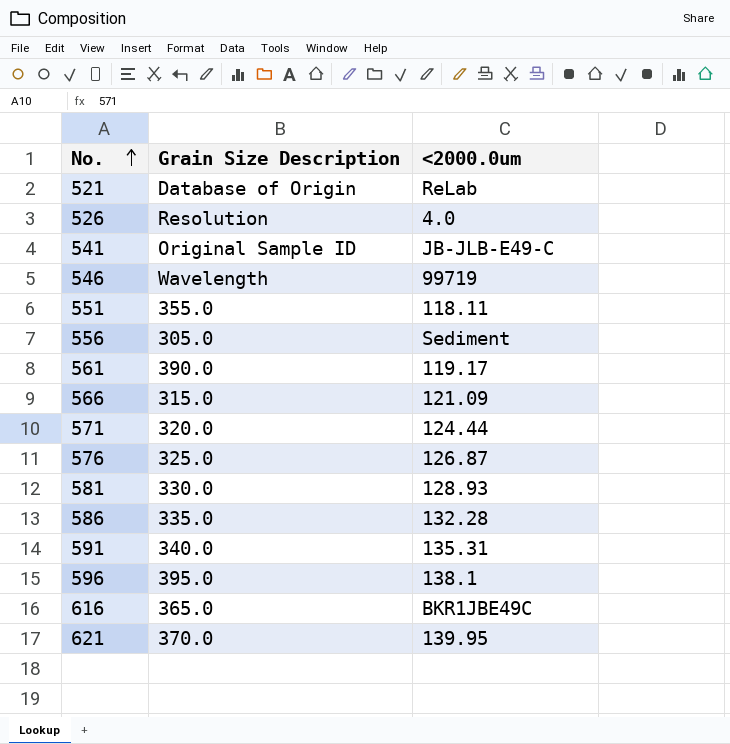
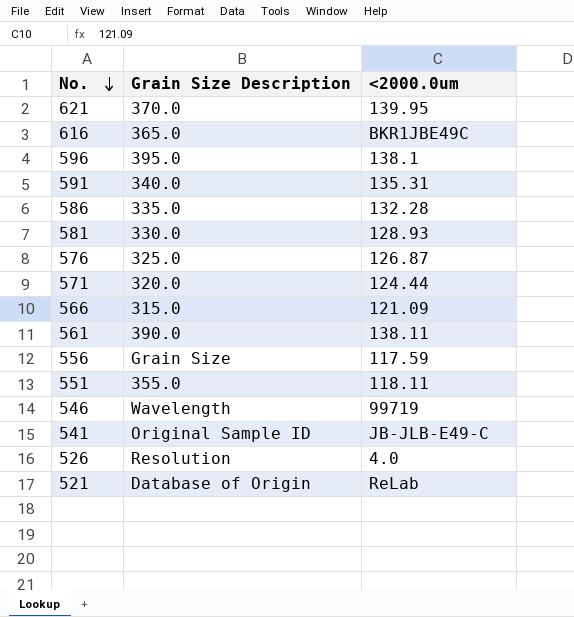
row order: No. ascending -> No. descending
561 | <2000.0um: 119.17 -> 138.11
556 | Grain Size Description: 305.0 -> Grain Size
556 | <2000.0um: Sediment -> 117.59

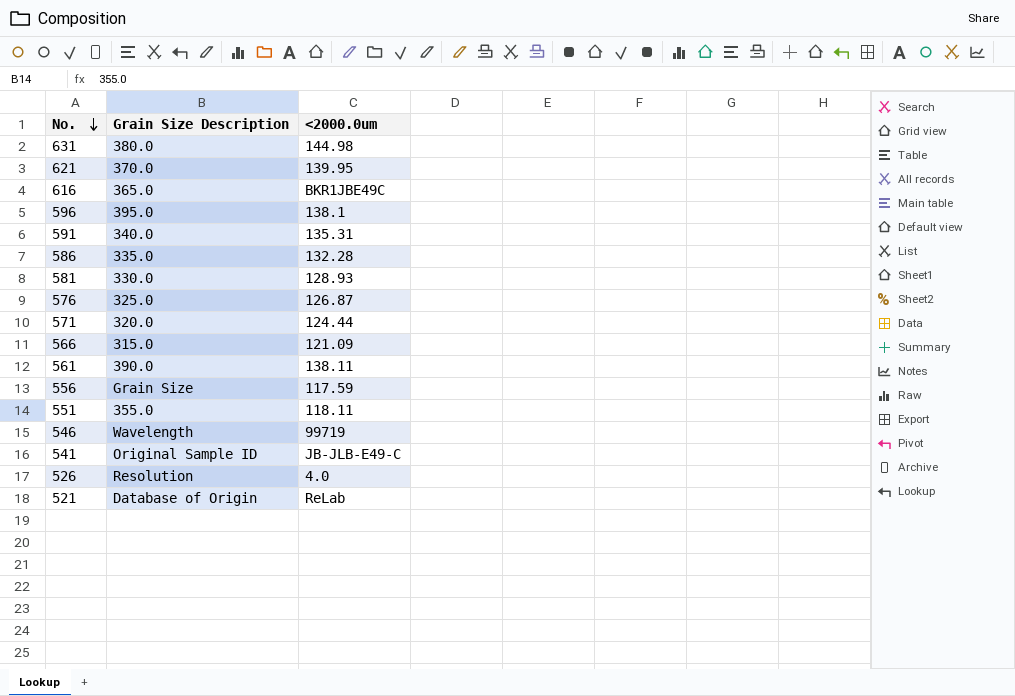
row 631: none -> 380.0 | 144.98

